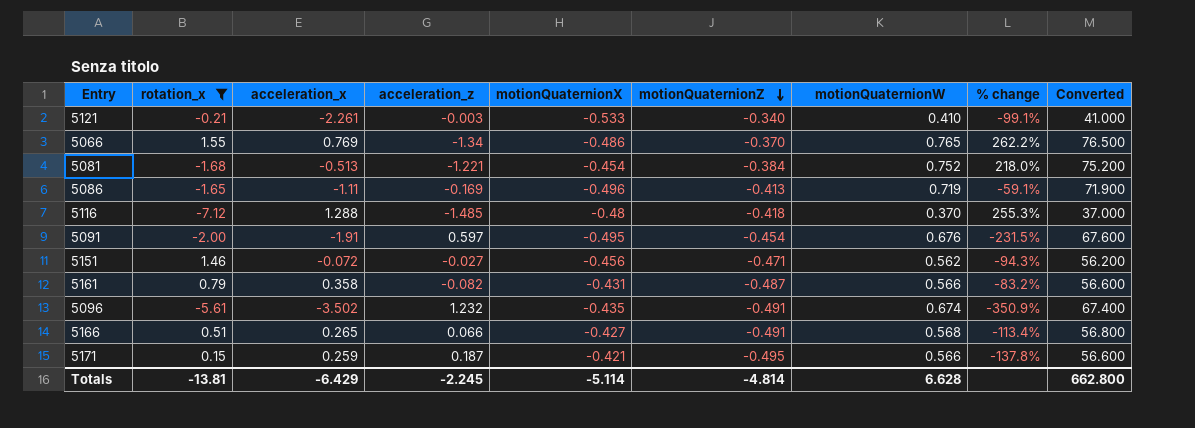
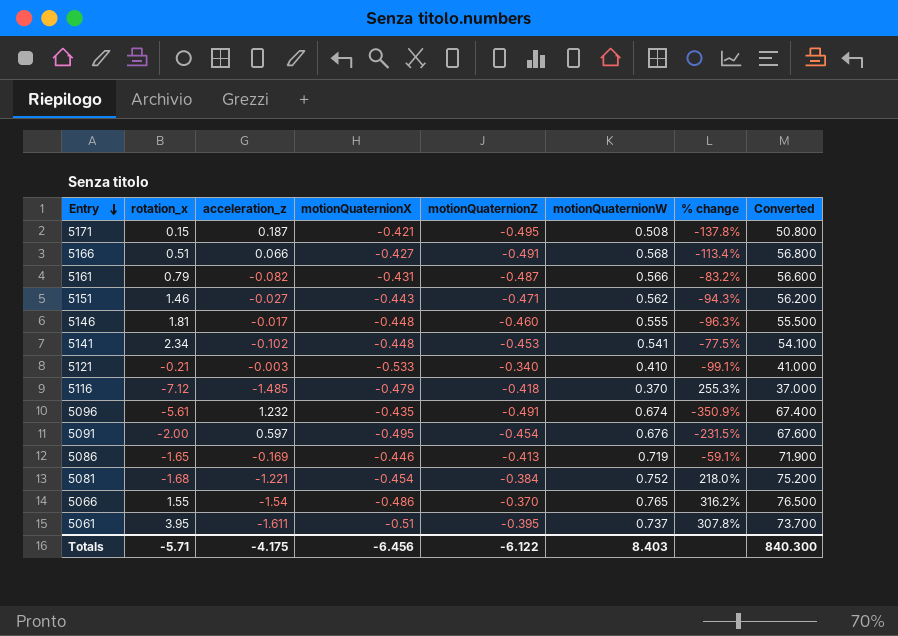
filter: rotation_x <= 1.55 -> none
row order: motionQuaternionZ descending -> Entry descending
column acceleration_x | position: 3 -> none
5171 | motionQuaternionW: 0.566 -> 0.508
5171 | Converted: 56.600 -> 50.800
5151 | motionQuaternionX: -0.456 -> -0.443
5116 | motionQuaternionX: -0.48 -> -0.479
5086 | motionQuaternionX: -0.496 -> -0.446
5066 | acceleration_z: -1.34 -> -1.54
5066 | % change: 262.2% -> 316.2%
Totals | rotation_x: -13.81 -> -5.71
Totals | acceleration_z: -2.245 -> -4.175
Totals | motionQuaternionX: -5.114 -> -6.456
Totals | motionQuaternionZ: -4.814 -> -6.122
Totals | motionQuaternionW: 6.628 -> 8.403
Totals | Converted: 662.800 -> 840.300

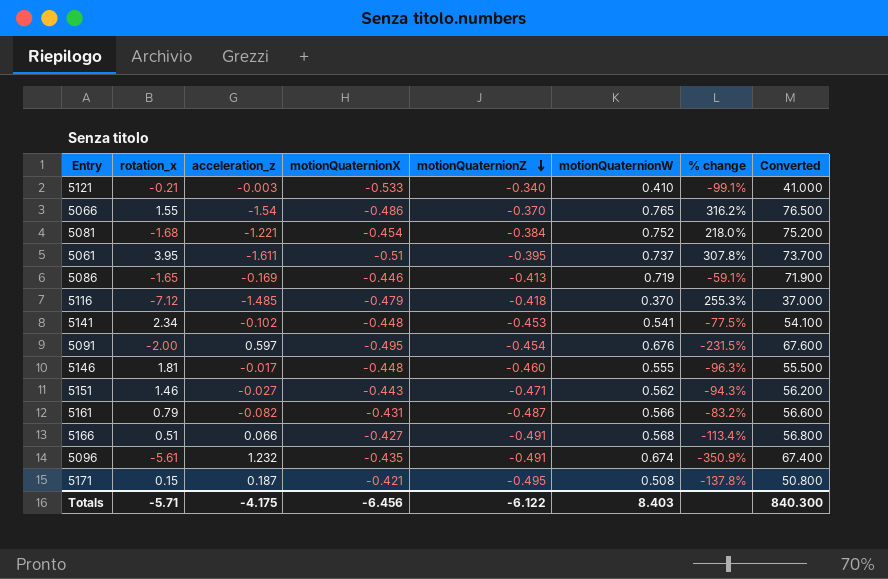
row order: Entry descending -> motionQuaternionZ descending

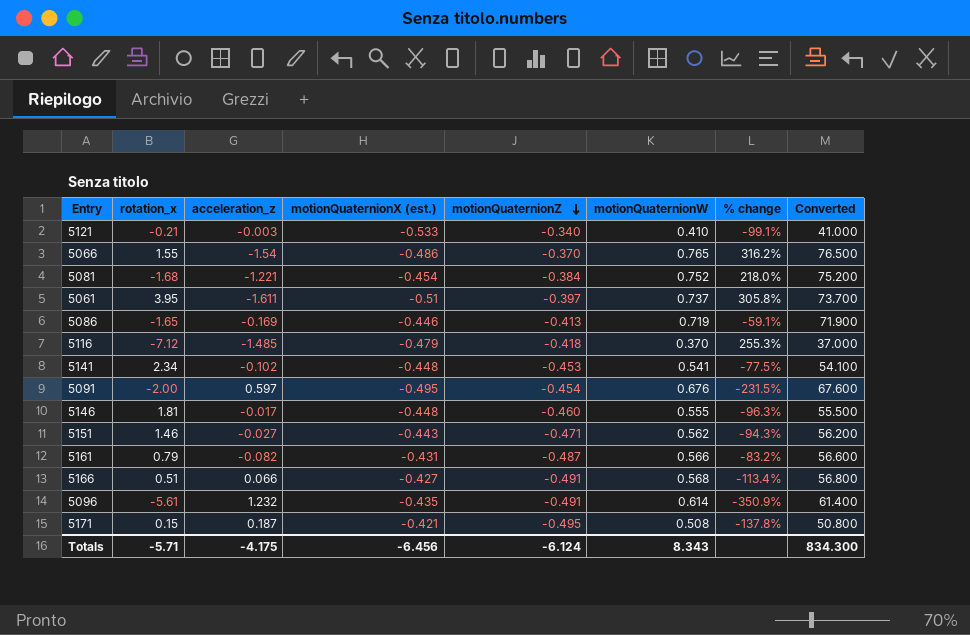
column name: motionQuaternionX -> motionQuaternionX (est.)
5061 | motionQuaternionZ: -0.395 -> -0.397
5061 | % change: 307.8% -> 305.8%
5096 | motionQuaternionW: 0.674 -> 0.614
5096 | Converted: 67.400 -> 61.400
Totals | motionQuaternionZ: -6.122 -> -6.124
Totals | motionQuaternionW: 8.403 -> 8.343
Totals | Converted: 840.300 -> 834.300

